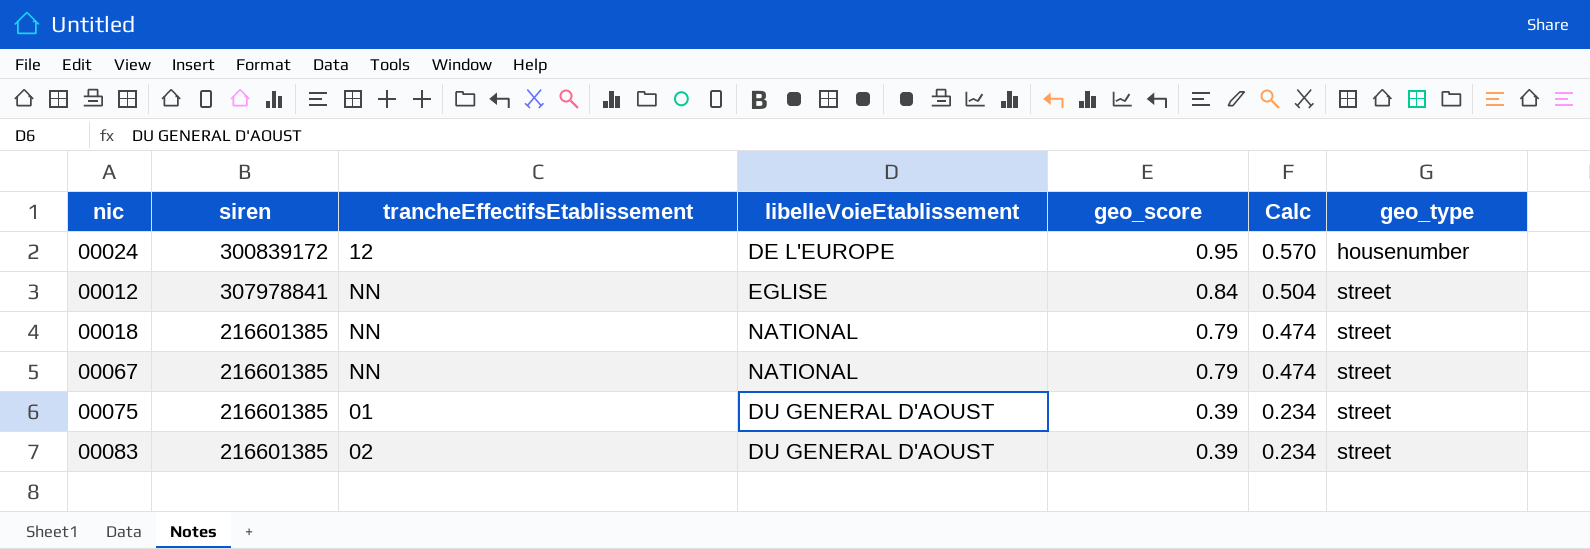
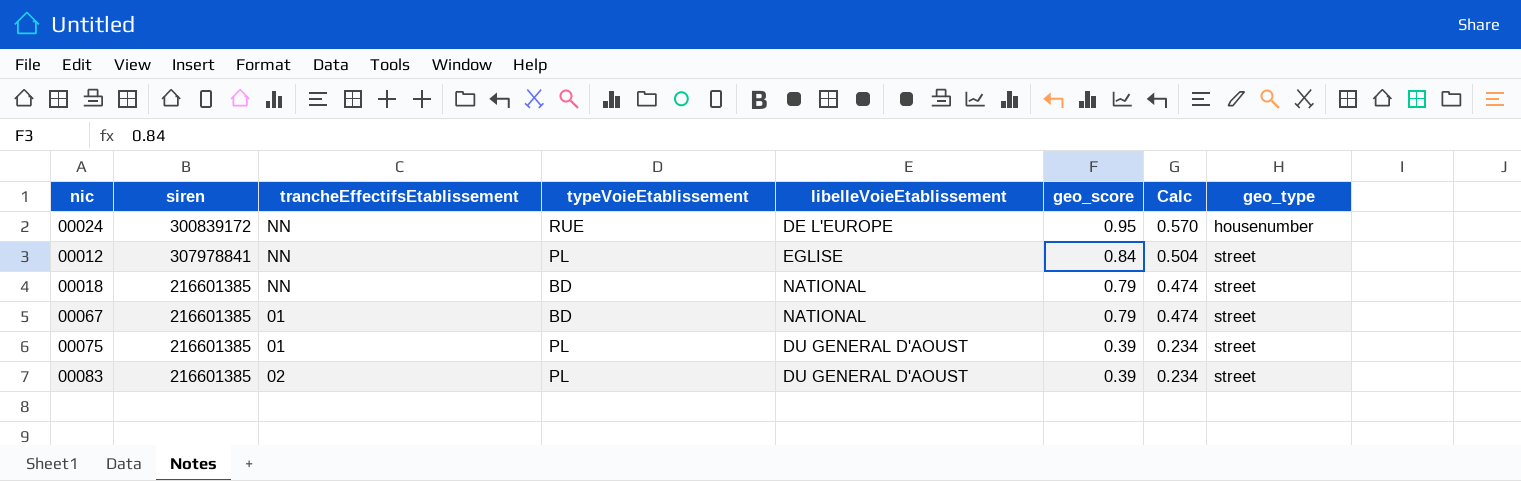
column typeVoieEtablissement | position: none -> 4
00024 | trancheEffectifsEtablissement: 12 -> NN
00067 | trancheEffectifsEtablissement: NN -> 01

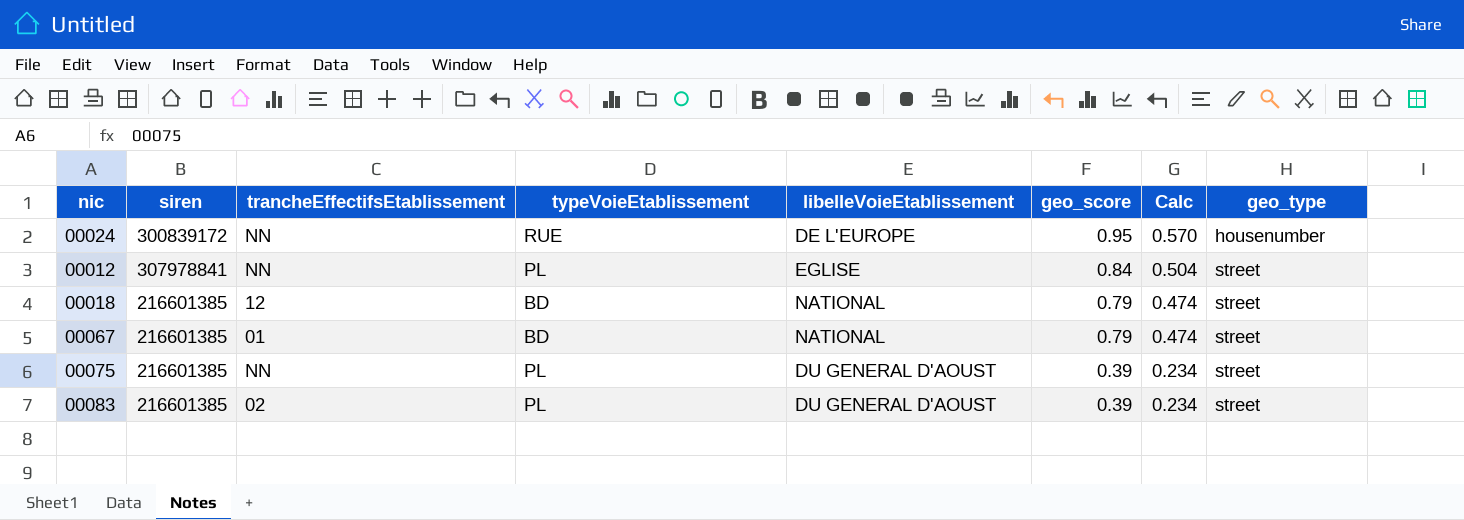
00018 | trancheEffectifsEtablissement: NN -> 12
00075 | trancheEffectifsEtablissement: 01 -> NN

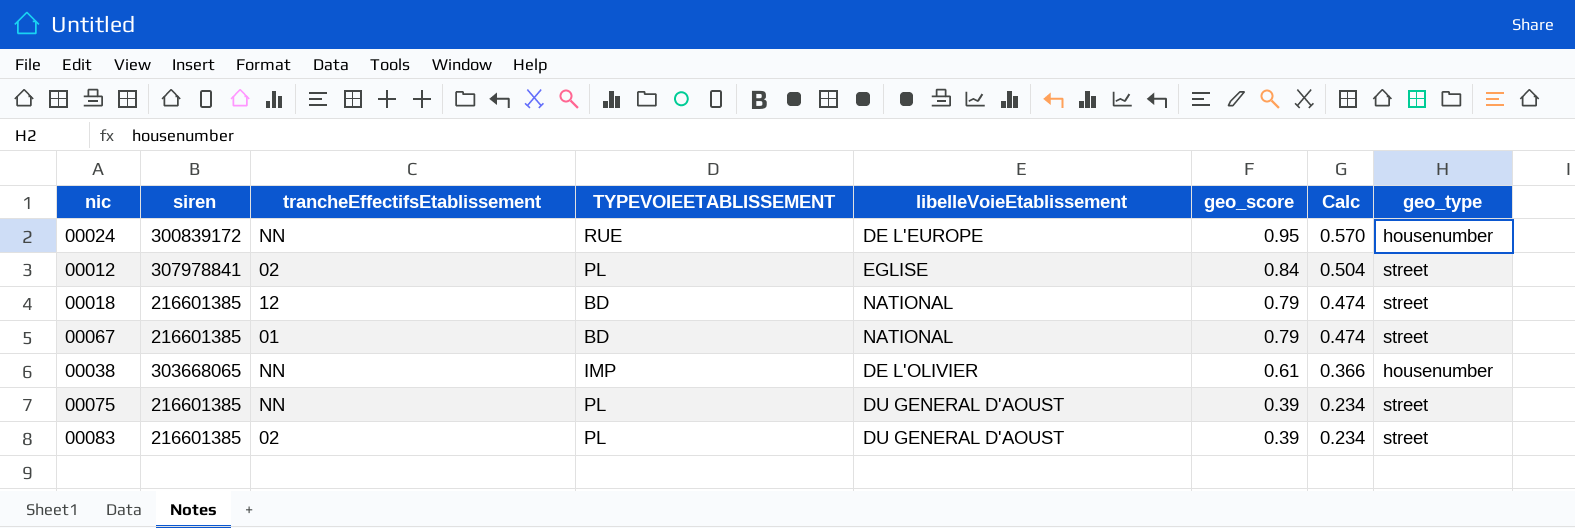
column name: typeVoieEtablissement -> TYPEVOIEETABLISSEMENT
00012 | trancheEffectifsEtablissement: NN -> 02
row 00038: none -> 303668065 | NN | IMP | DE L'OLIVIER | 0.61 | 0.366 | housenumber

